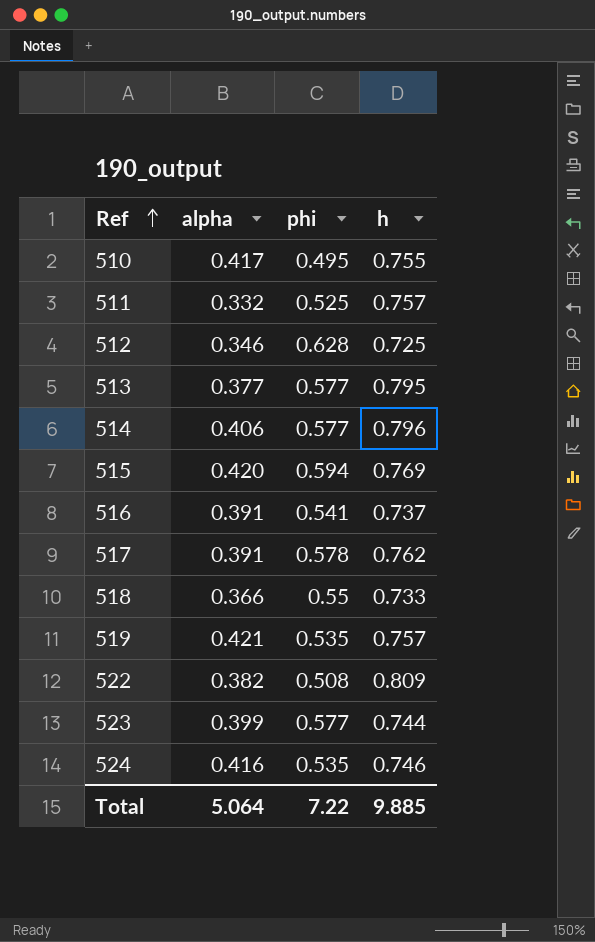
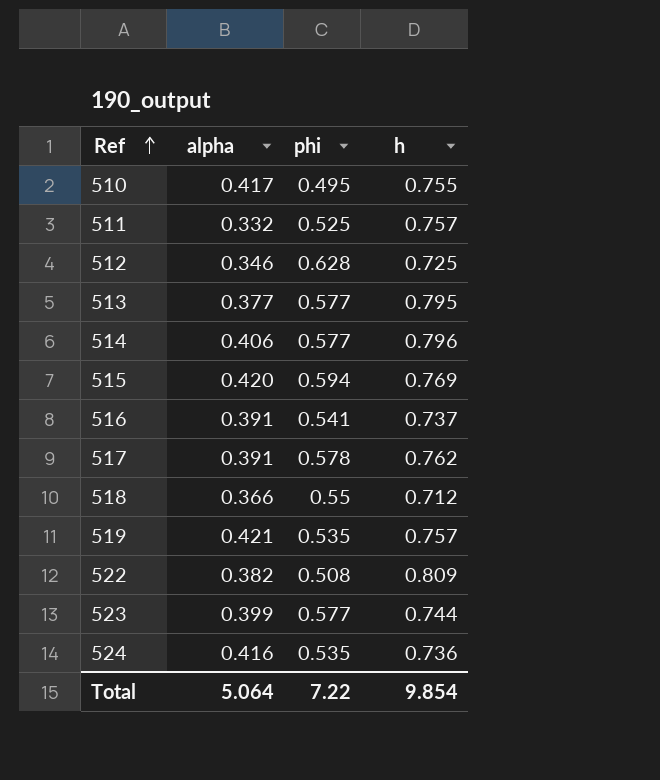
518 | h: 0.733 -> 0.712
524 | h: 0.746 -> 0.736
Total | h: 9.885 -> 9.854

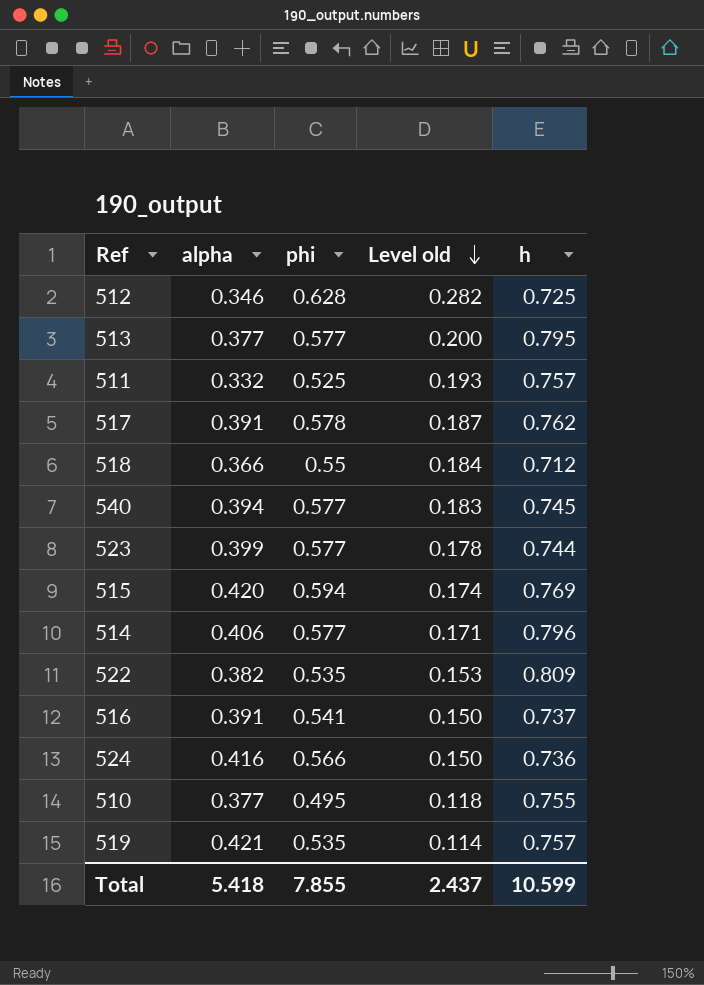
row order: Ref ascending -> Level old descending
column Level old | formula: none -> [phi] - [alpha]
row 540: none -> 0.394 | 0.577 | 0.183 | 0.745
522 | phi: 0.508 -> 0.535
524 | phi: 0.535 -> 0.566
510 | alpha: 0.417 -> 0.377
Total | alpha: 5.064 -> 5.418
Total | phi: 7.22 -> 7.855
Total | h: 9.854 -> 10.599

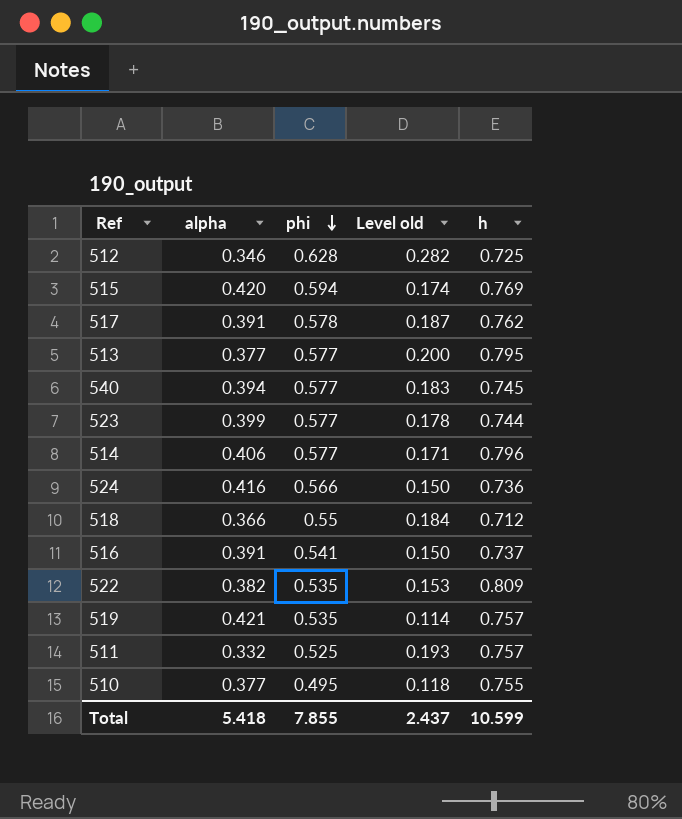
row order: Level old descending -> phi descending

